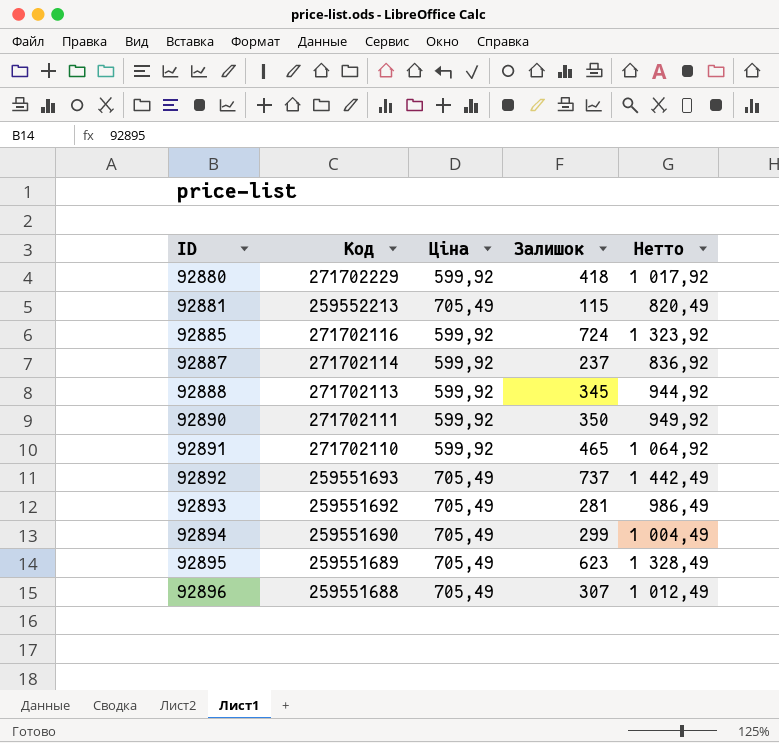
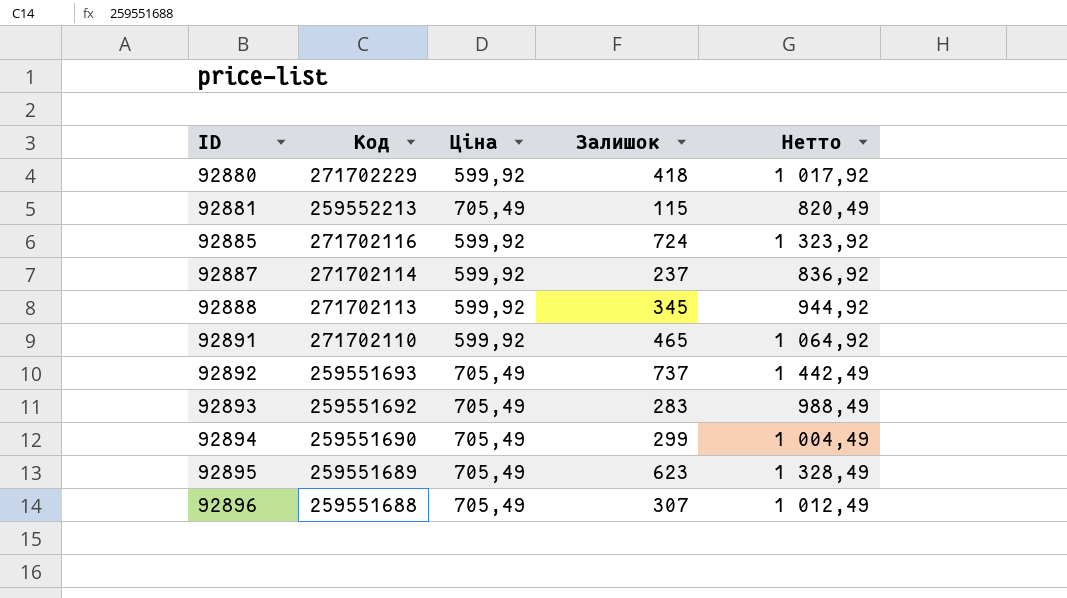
row 92890: 271702111 | 599,92 | 350 | 949,92 -> none
92893 | Залишок: 281 -> 283
92893 | Нетто: 986,49 -> 988,49

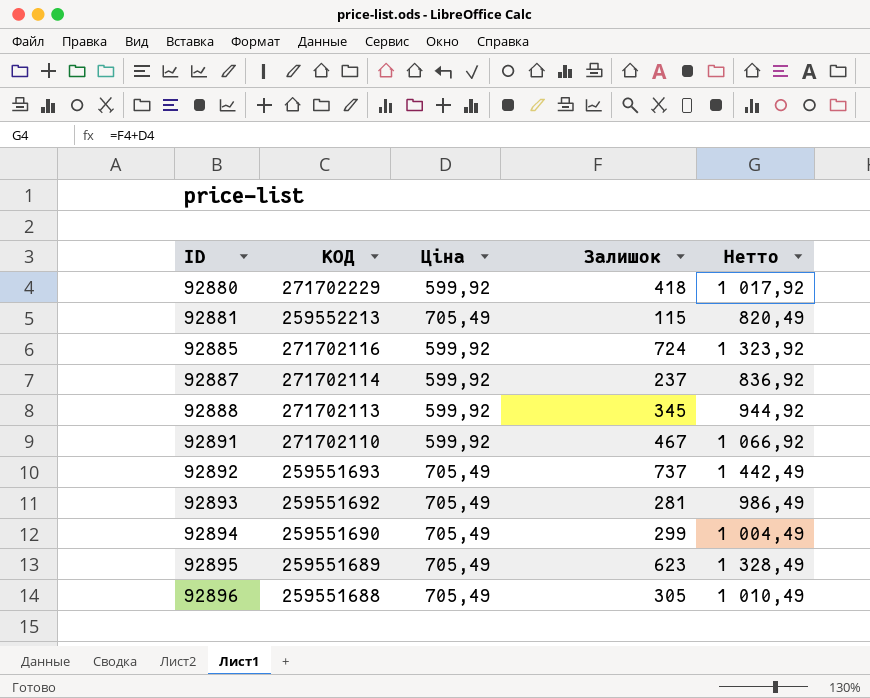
column name: Код -> КОД
92891 | Залишок: 465 -> 467
92891 | Нетто: 1 064,92 -> 1 066,92
92893 | Залишок: 283 -> 281
92893 | Нетто: 988,49 -> 986,49
92896 | Залишок: 307 -> 305
92896 | Нетто: 1 012,49 -> 1 010,49

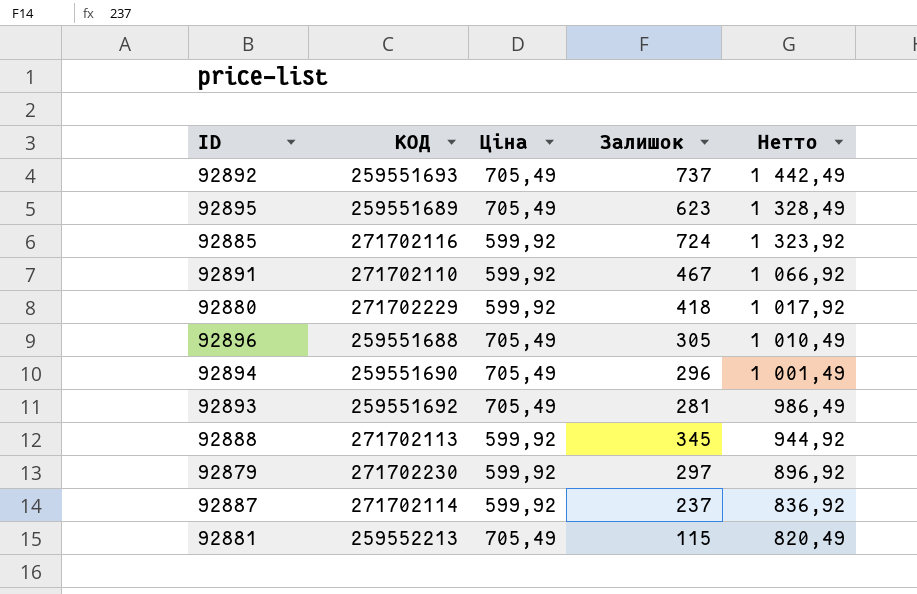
row order: ID ascending -> Нетто descending
92894 | Залишок: 299 -> 296
92894 | Нетто: 1 004,49 -> 1 001,49
row 92879: none -> 271702230 | 599,92 | 297 | 896,92

